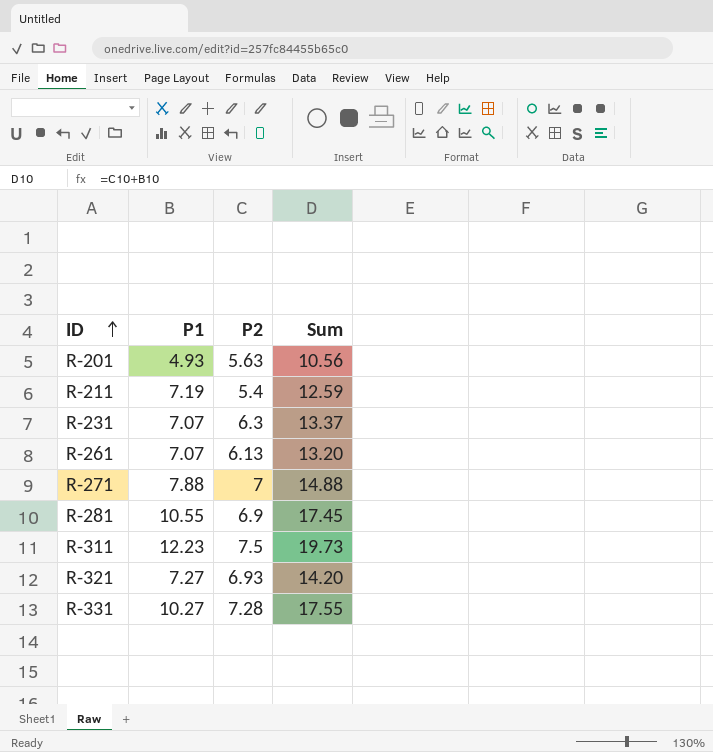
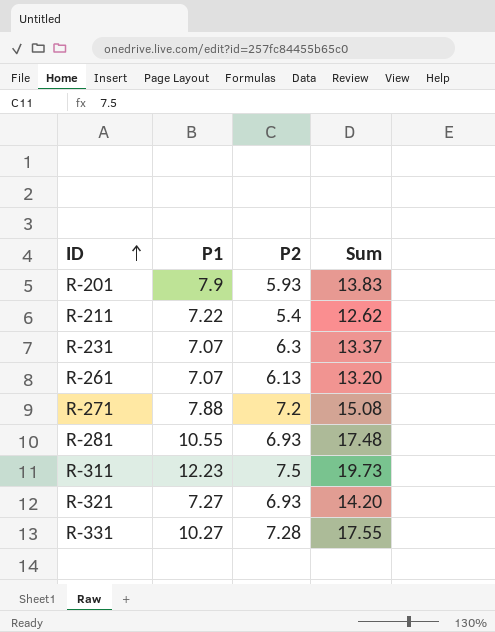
R-201 | P1: 4.93 -> 7.9
R-201 | P2: 5.63 -> 5.93
R-201 | Sum: 10.56 -> 13.83
R-211 | P1: 7.19 -> 7.22
R-211 | Sum: 12.59 -> 12.62
R-271 | P2: 7 -> 7.2
R-271 | Sum: 14.88 -> 15.08
R-281 | P2: 6.9 -> 6.93
R-281 | Sum: 17.45 -> 17.48

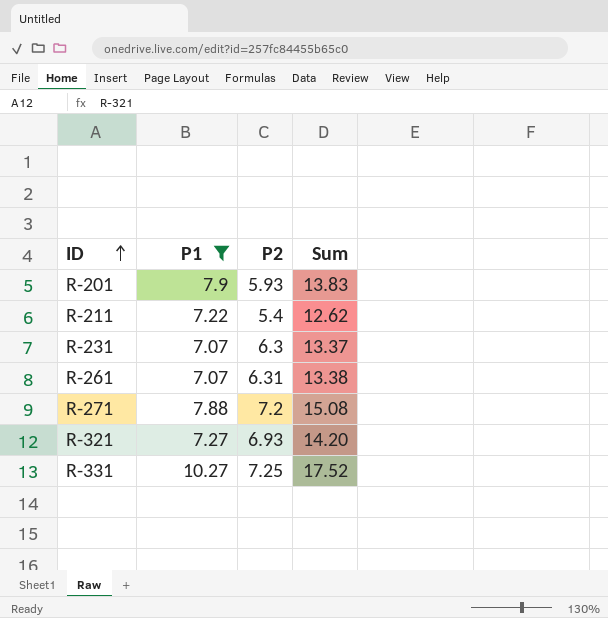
filter: none -> P1 <= 10.27
R-261 | P2: 6.13 -> 6.31
R-261 | Sum: 13.20 -> 13.38
R-331 | P2: 7.28 -> 7.25
R-331 | Sum: 17.55 -> 17.52

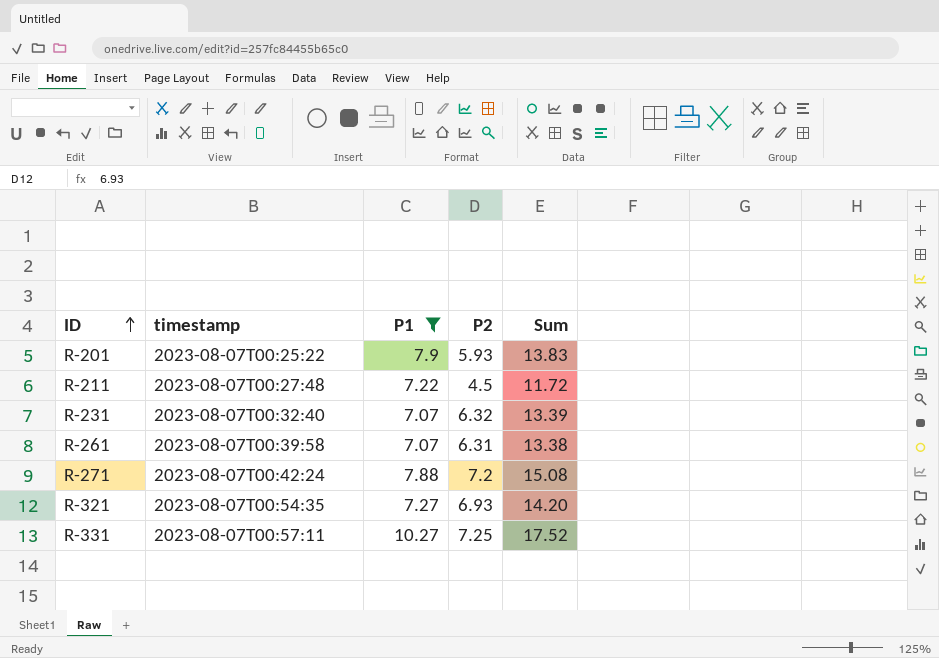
column timestamp | position: none -> 2
R-211 | P2: 5.4 -> 4.5
R-211 | Sum: 12.62 -> 11.72
R-231 | P2: 6.3 -> 6.32
R-231 | Sum: 13.37 -> 13.39

